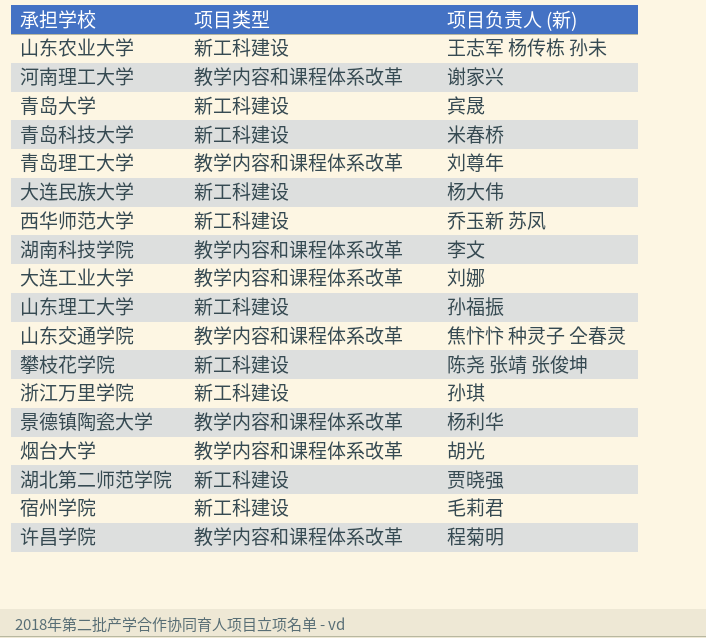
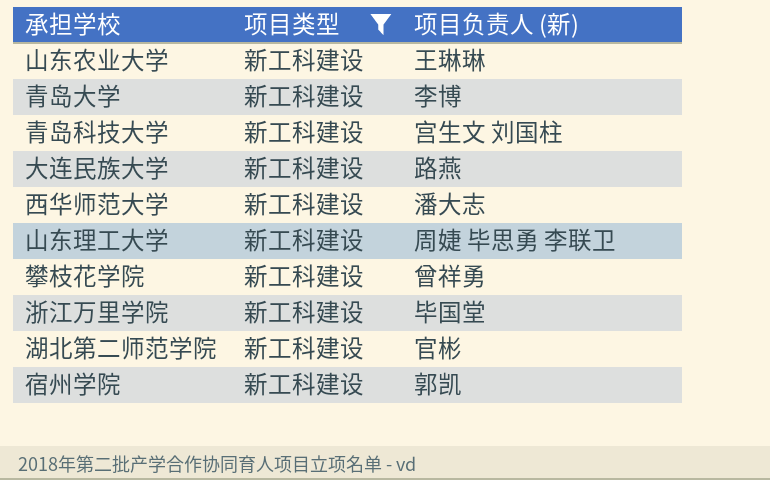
filter: none -> 项目类型 = 新工科建设
山东农业大学 | 项目负责人 (新): 王志军 杨传栋 孙未 -> 王琳琳
青岛大学 | 项目负责人 (新): 宾晟 -> 李博
青岛科技大学 | 项目负责人 (新): 米春桥 -> 宫生文 刘国柱
大连民族大学 | 项目负责人 (新): 杨大伟 -> 路燕
西华师范大学 | 项目负责人 (新): 乔玉新 苏凤 -> 潘大志
山东理工大学 | 项目负责人 (新): 孙福振 -> 周婕 毕思勇 李联卫
攀枝花学院 | 项目负责人 (新): 陈尧 张靖 张俊坤 -> 曾祥勇
浙江万里学院 | 项目负责人 (新): 孙琪 -> 毕国堂
湖北第二师范学院 | 项目负责人 (新): 贾晓强 -> 官彬
宿州学院 | 项目负责人 (新): 毛莉君 -> 郭凯

